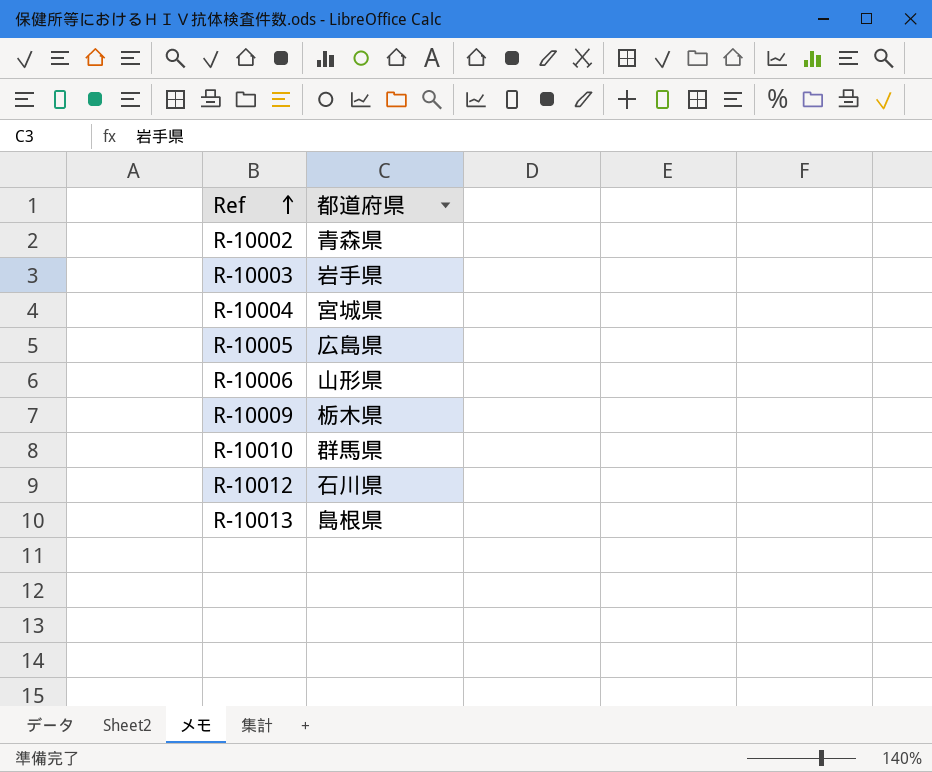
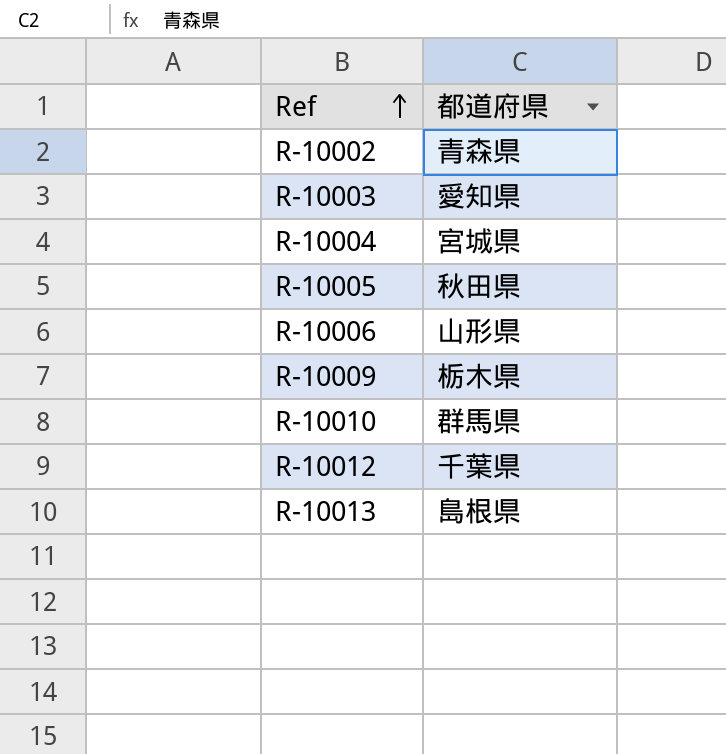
R-10003 | 都道府県: 岩手県 -> 愛知県
R-10005 | 都道府県: 広島県 -> 秋田県
R-10012 | 都道府県: 石川県 -> 千葉県

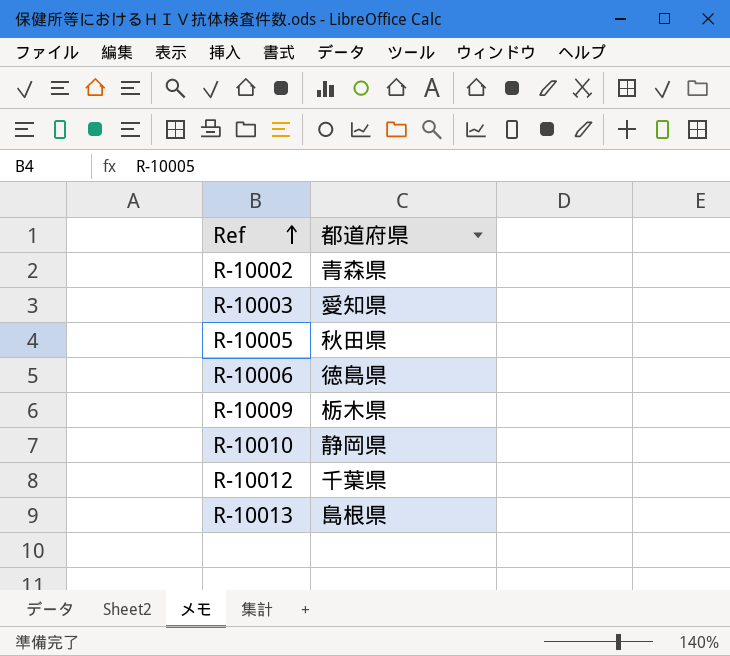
row R-10004: 宮城県 -> none
R-10006 | 都道府県: 山形県 -> 徳島県
R-10010 | 都道府県: 群馬県 -> 静岡県

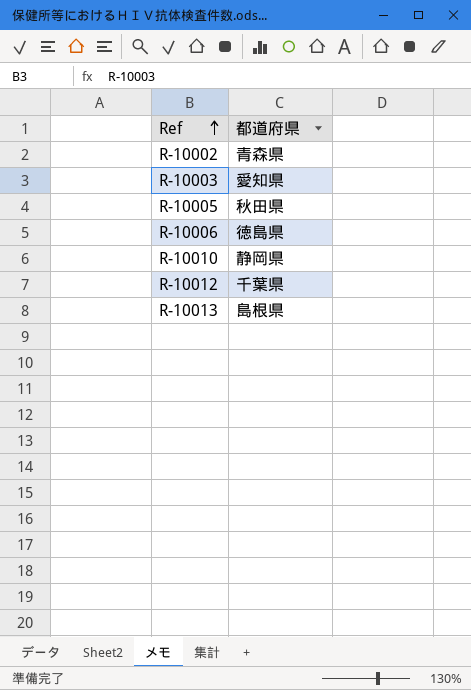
row R-10009: 栃木県 -> none

